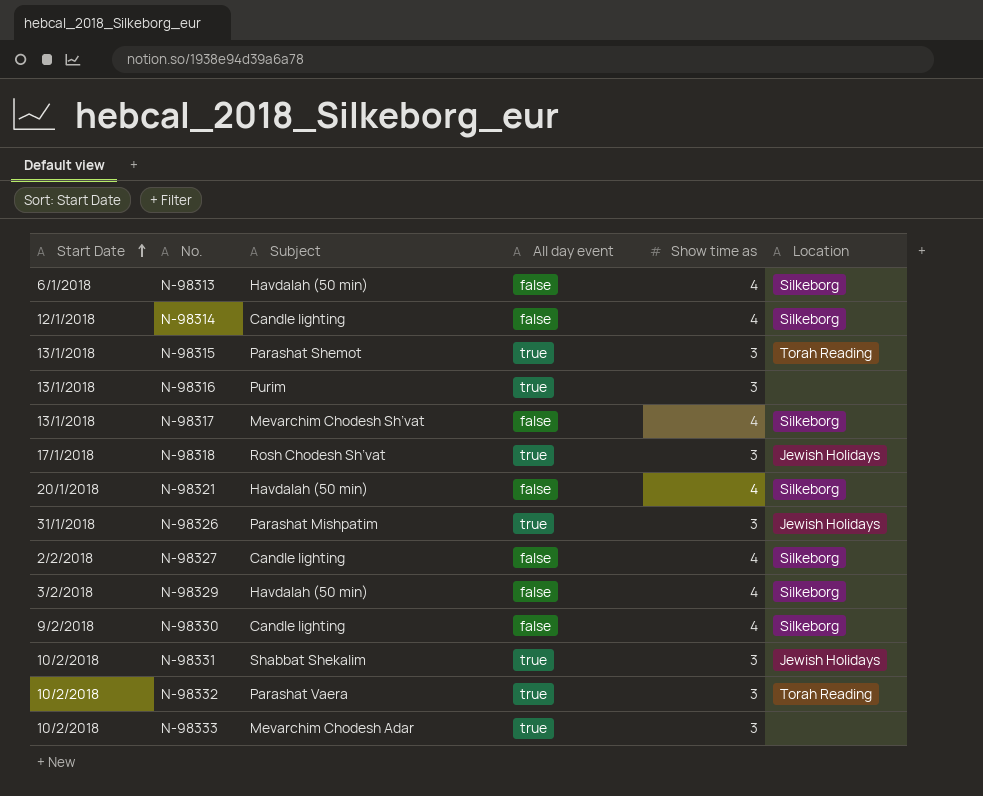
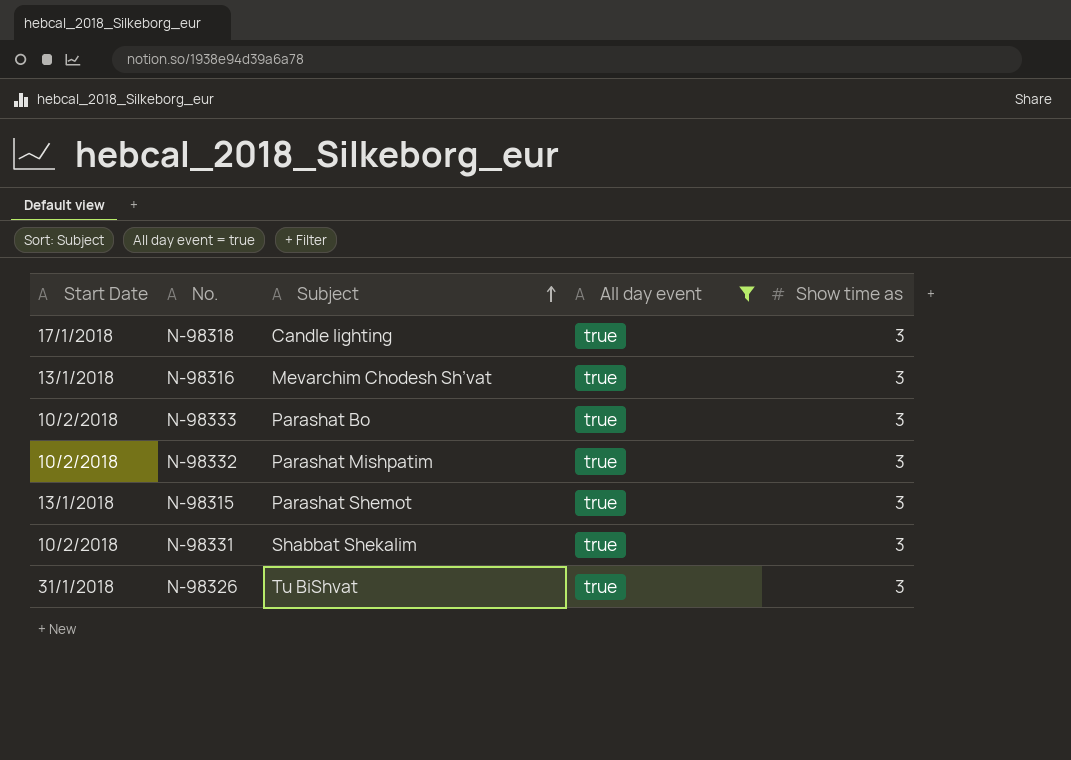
filter: none -> All day event = true
row order: Start Date ascending -> Subject ascending
column Location | position: 6 -> none
N-98318 | Subject: Rosh Chodesh Sh’vat -> Candle lighting
N-98316 | Subject: Purim -> Mevarchim Chodesh Sh’vat
N-98333 | Subject: Mevarchim Chodesh Adar -> Parashat Bo
N-98332 | Subject: Parashat Vaera -> Parashat Mishpatim
N-98326 | Subject: Parashat Mishpatim -> Tu BiShvat

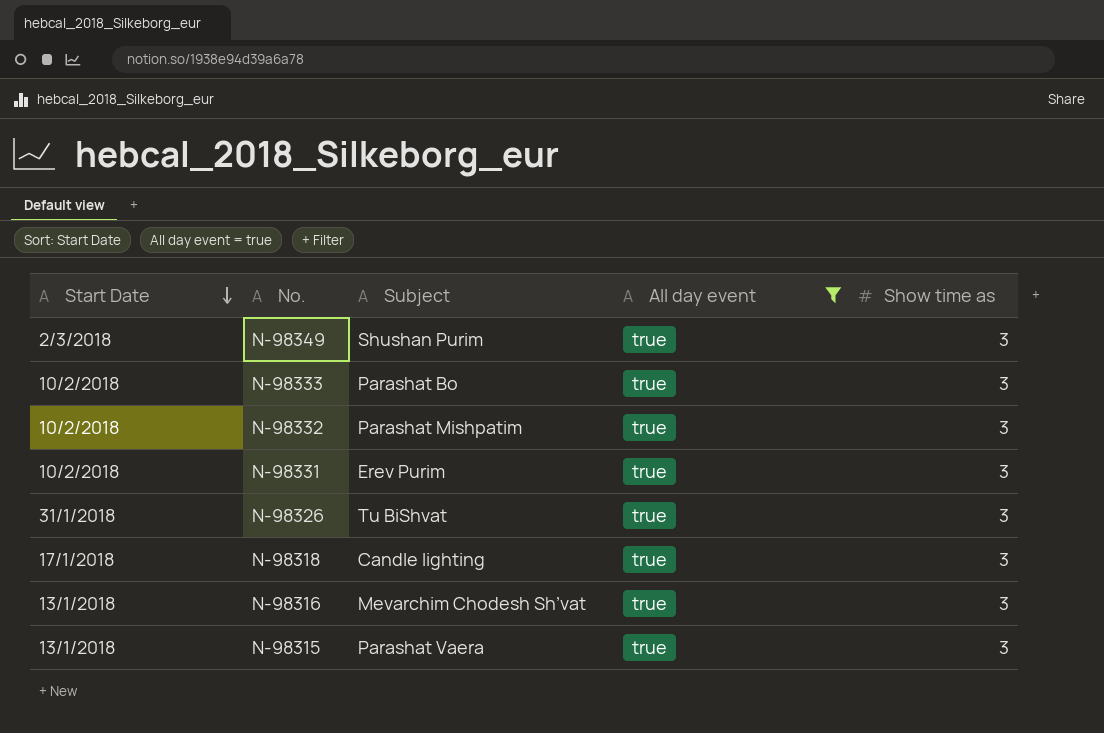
row order: Subject ascending -> Start Date descending
row N-98349: none -> 2/3/2018 | Shushan Purim | true | 3
N-98331 | Subject: Shabbat Shekalim -> Erev Purim
N-98315 | Subject: Parashat Shemot -> Parashat Vaera

